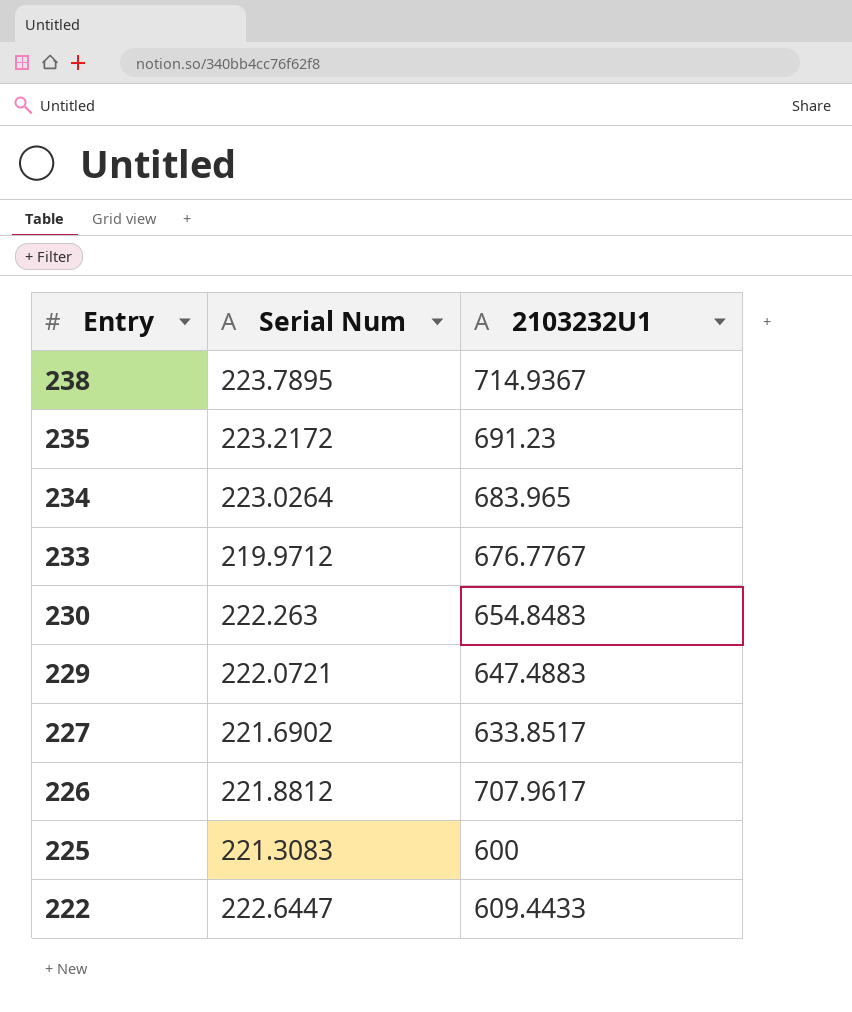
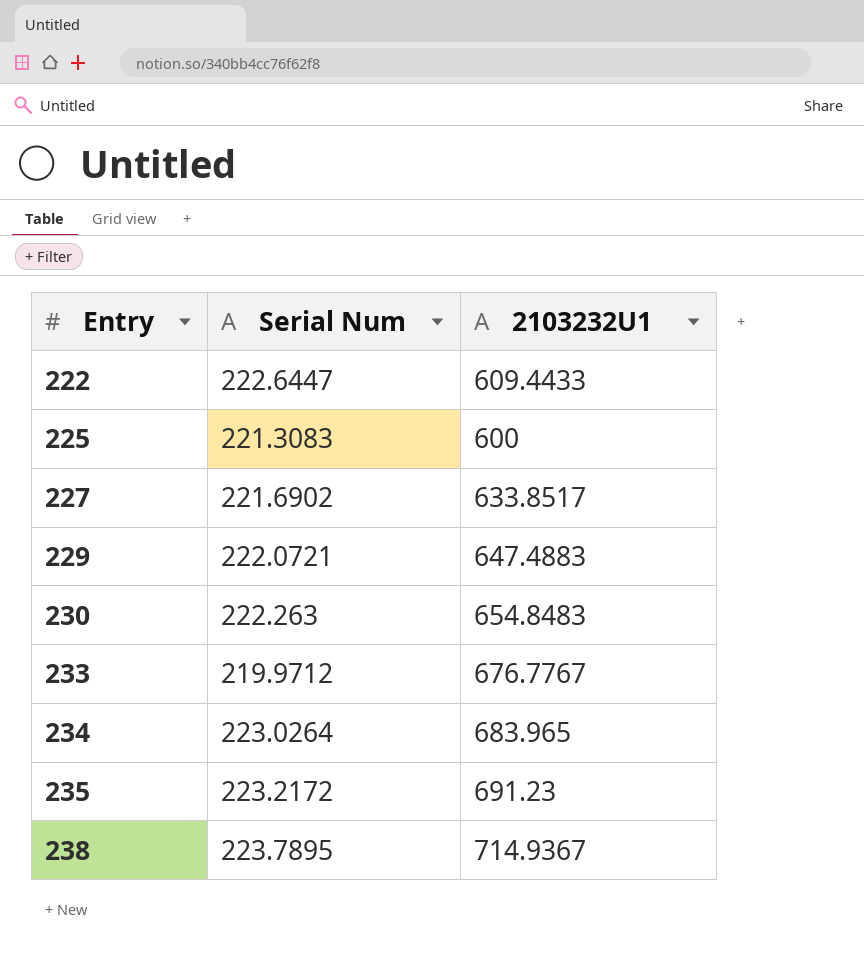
row order: Entry descending -> Entry ascending
row 226: 221.8812 | 707.9617 -> none

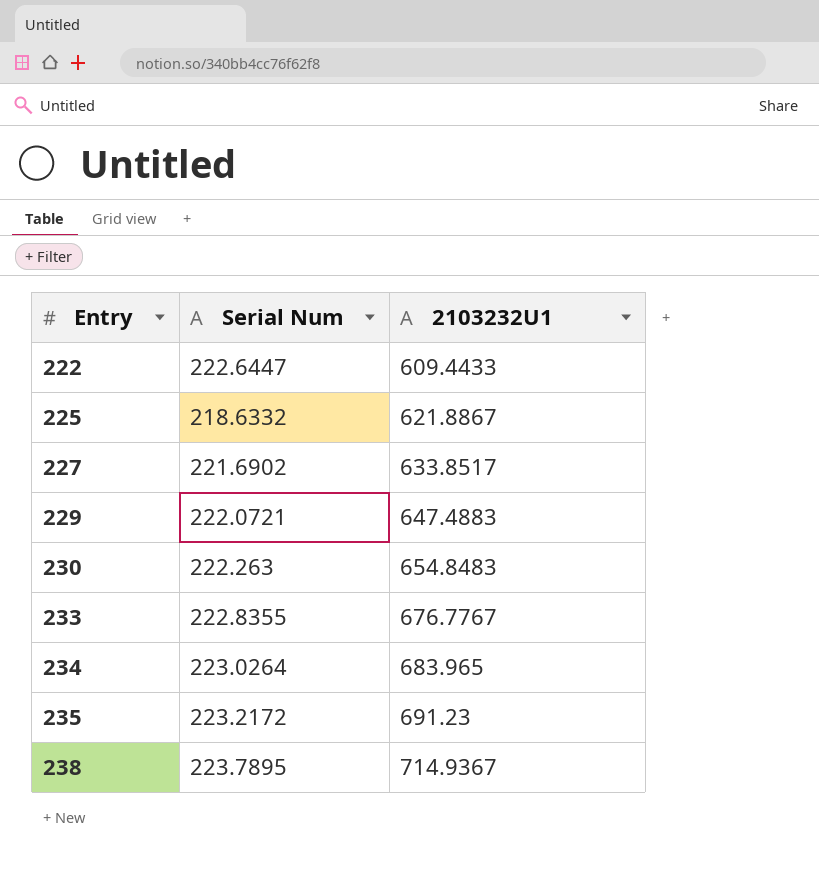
225 | Serial Num: 221.3083 -> 218.6332
225 | 2103232U1: 600 -> 621.8867
233 | Serial Num: 219.9712 -> 222.8355

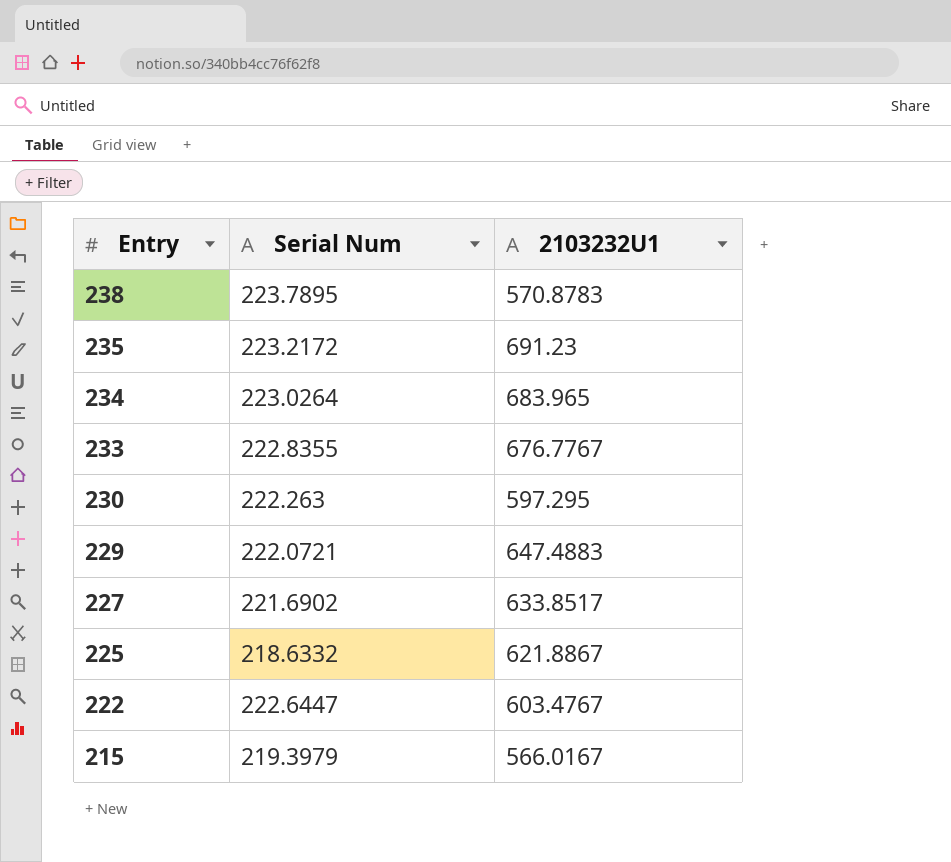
row order: Entry ascending -> Entry descending
238 | 2103232U1: 714.9367 -> 570.8783
230 | 2103232U1: 654.8483 -> 597.295
222 | 2103232U1: 609.4433 -> 603.4767
row 215: none -> 219.3979 | 566.0167

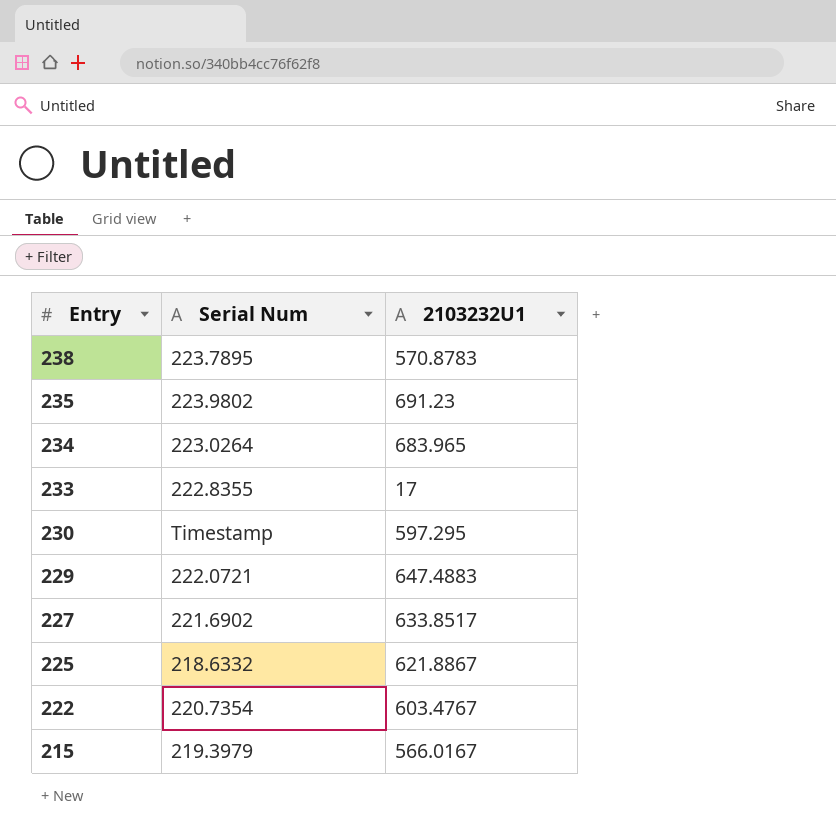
235 | Serial Num: 223.2172 -> 223.9802
233 | 2103232U1: 676.7767 -> 17
230 | Serial Num: 222.263 -> Timestamp
222 | Serial Num: 222.6447 -> 220.7354

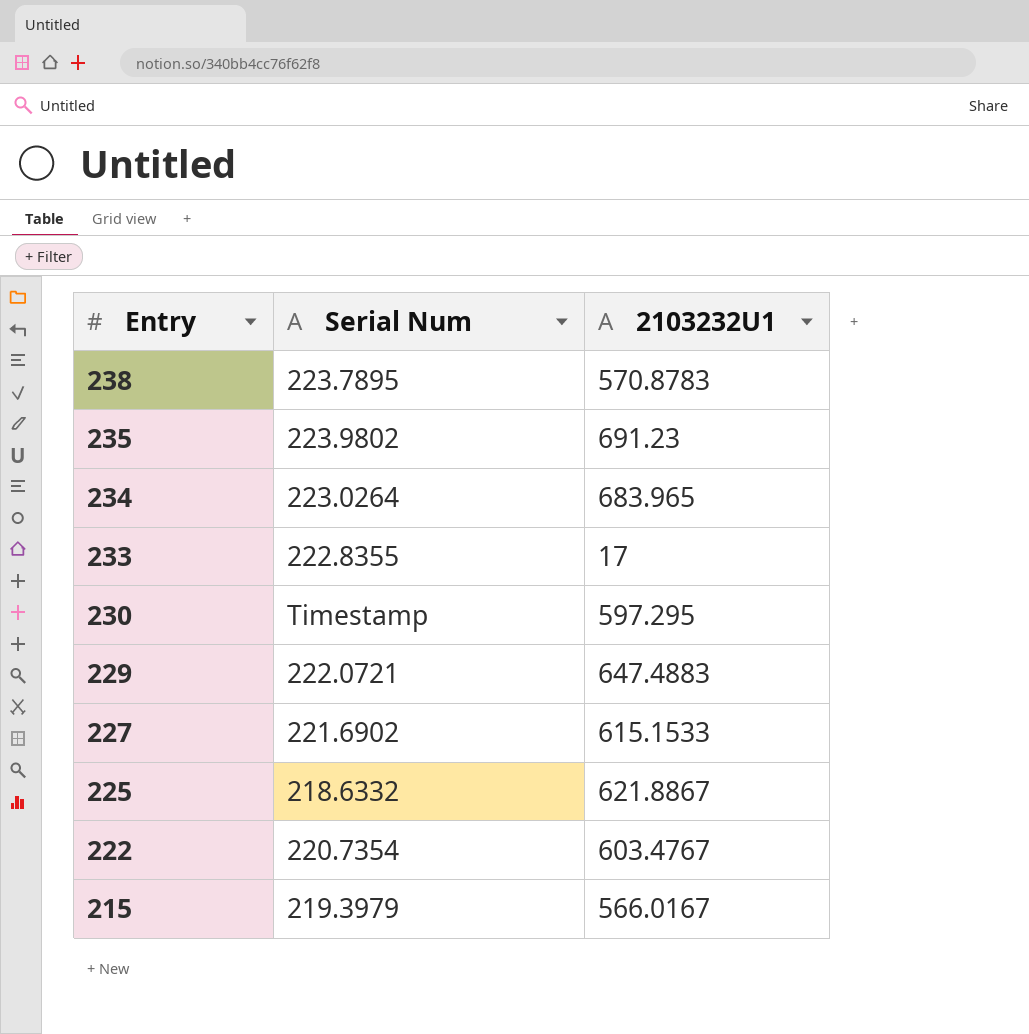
227 | 2103232U1: 633.8517 -> 615.1533

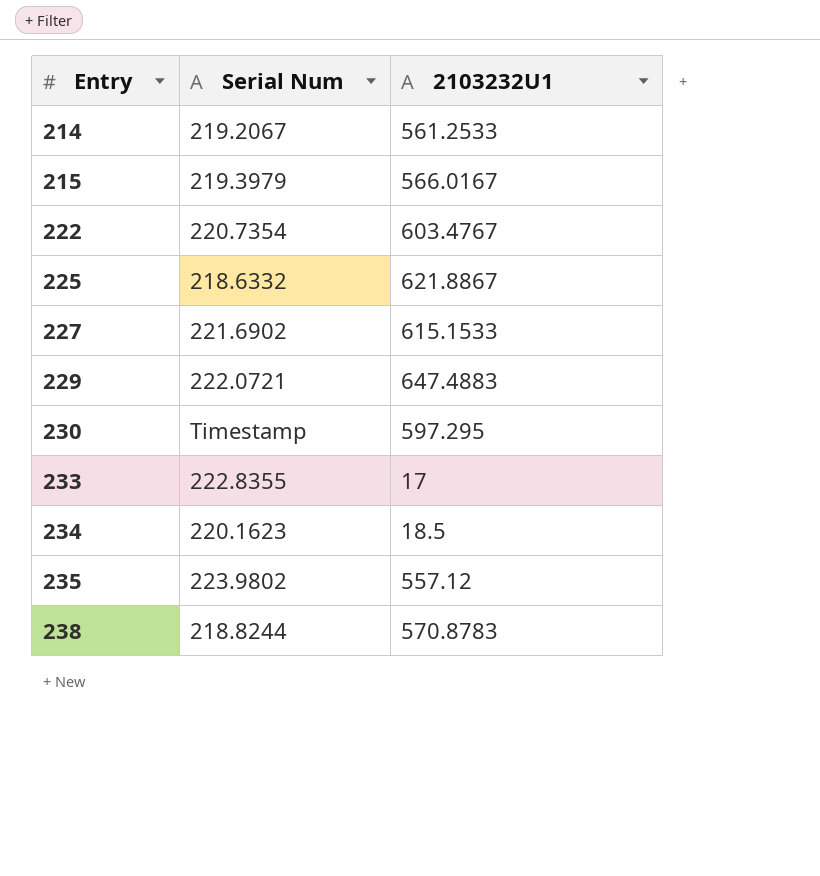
row order: Entry descending -> Entry ascending
row 214: none -> 219.2067 | 561.2533
234 | Serial Num: 223.0264 -> 220.1623
234 | 2103232U1: 683.965 -> 18.5
235 | 2103232U1: 691.23 -> 557.12
238 | Serial Num: 223.7895 -> 218.8244

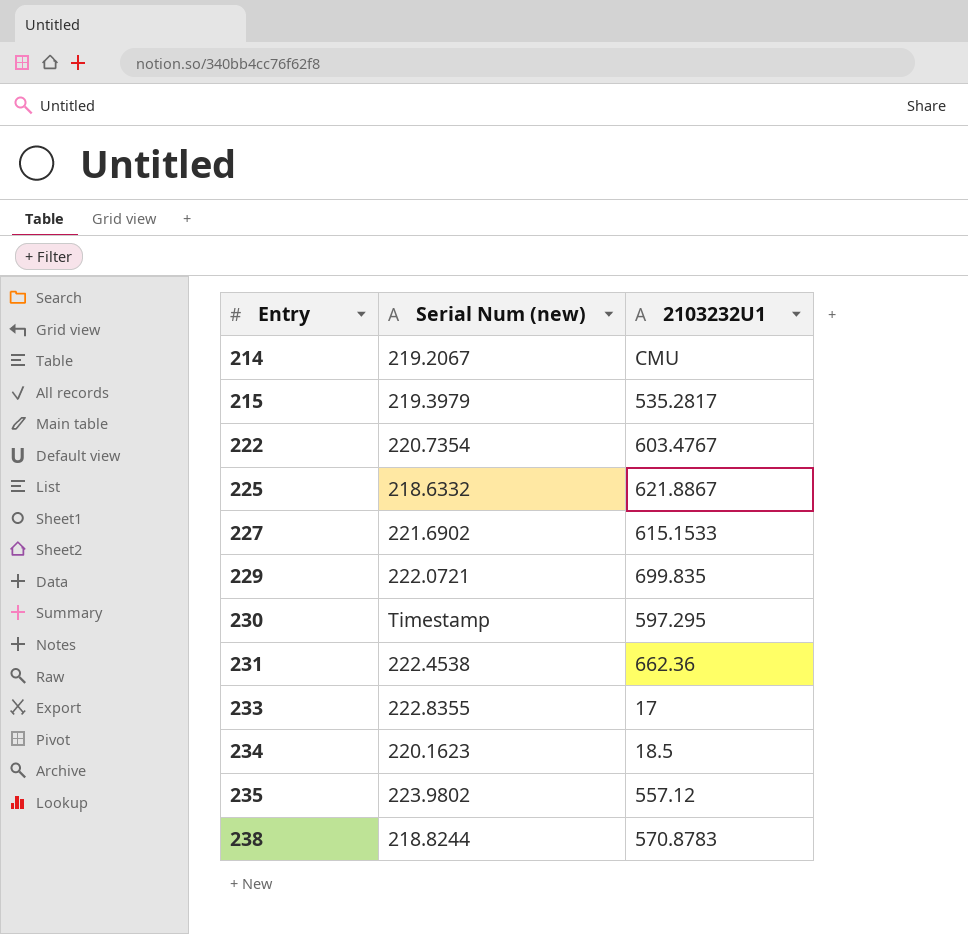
column name: Serial Num -> Serial Num (new)
214 | 2103232U1: 561.2533 -> CMU
215 | 2103232U1: 566.0167 -> 535.2817
229 | 2103232U1: 647.4883 -> 699.835
row 231: none -> 222.4538 | 662.36

